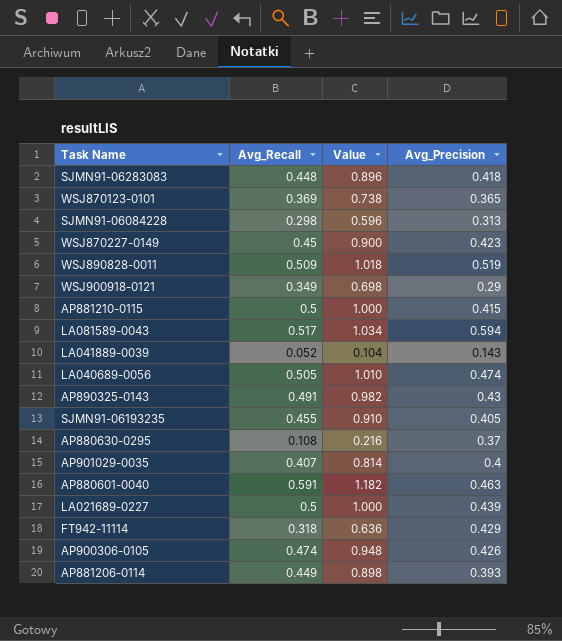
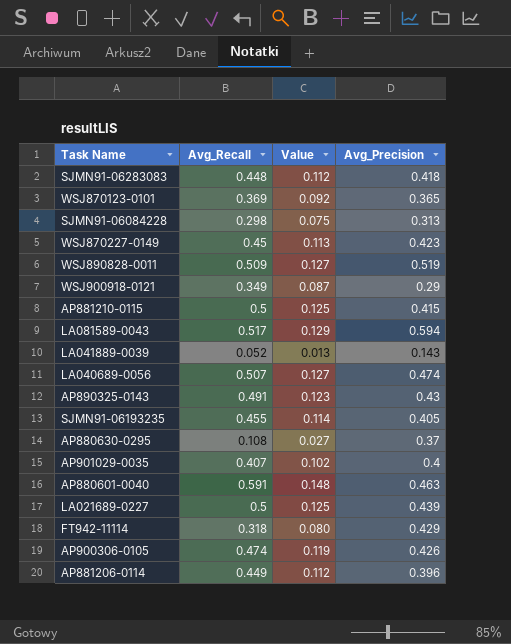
column Value | formula: [Avg_Recall] * 2 -> [Avg_Recall] * 0.25
LA040689-0056 | Avg_Recall: 0.505 -> 0.507
AP881206-0114 | Avg_Precision: 0.393 -> 0.396

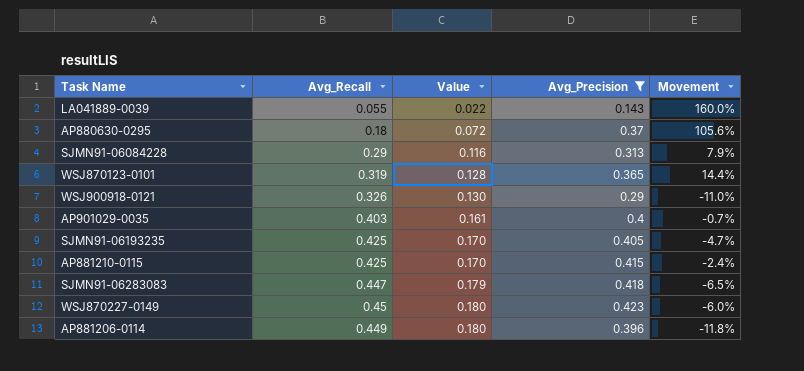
filter: none -> Avg_Precision <= 0.423
row order: none -> Value ascending
column Value | formula: [Avg_Recall] * 0.25 -> [Avg_Recall] * 0.4
column Movement | formula: none -> ([Avg_Precision] - [Avg_Recall]) / [Avg_Recall]
LA041889-0039 | Avg_Recall: 0.052 -> 0.055
AP880630-0295 | Avg_Recall: 0.108 -> 0.18
SJMN91-06084228 | Avg_Recall: 0.298 -> 0.29
WSJ870123-0101 | Avg_Recall: 0.369 -> 0.319
WSJ900918-0121 | Avg_Recall: 0.349 -> 0.326
AP901029-0035 | Avg_Recall: 0.407 -> 0.403
SJMN91-06193235 | Avg_Recall: 0.455 -> 0.425
AP881210-0115 | Avg_Recall: 0.5 -> 0.425
SJMN91-06283083 | Avg_Recall: 0.448 -> 0.447

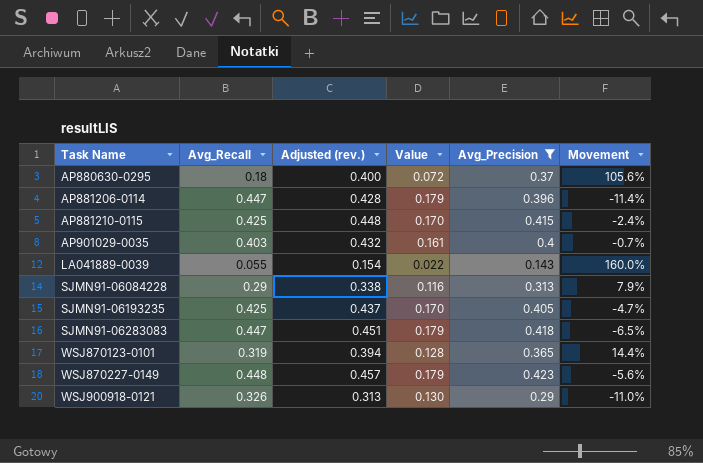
row order: Value ascending -> Task Name ascending
column Adjusted (rev.) | formula: none -> [Avg_Precision] * 1.08
AP881206-0114 | Avg_Recall: 0.449 -> 0.447
AP881206-0114 | Value: 0.180 -> 0.179
AP881206-0114 | Movement: -11.8% -> -11.4%
WSJ870227-0149 | Avg_Recall: 0.45 -> 0.448
WSJ870227-0149 | Value: 0.180 -> 0.179
WSJ870227-0149 | Movement: -6.0% -> -5.6%

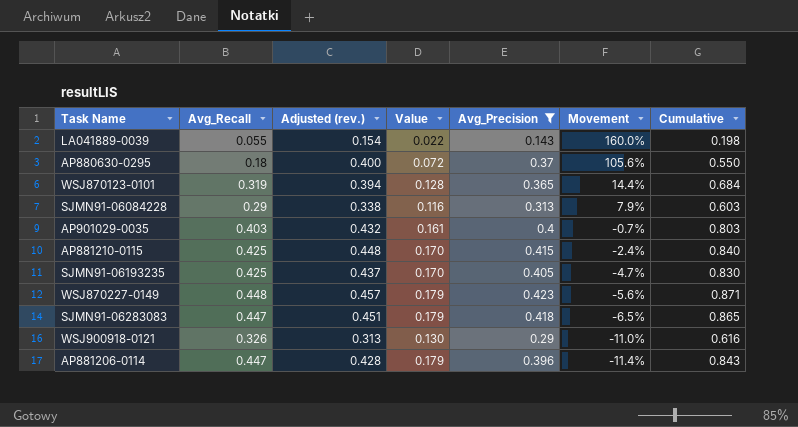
row order: Task Name ascending -> Movement descending
column Cumulative | formula: none -> [Avg_Recall] + [Avg_Precision]

